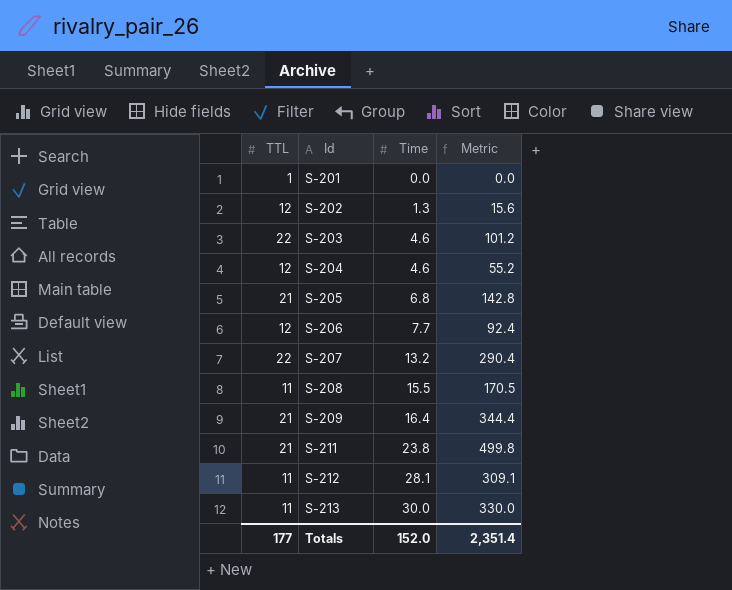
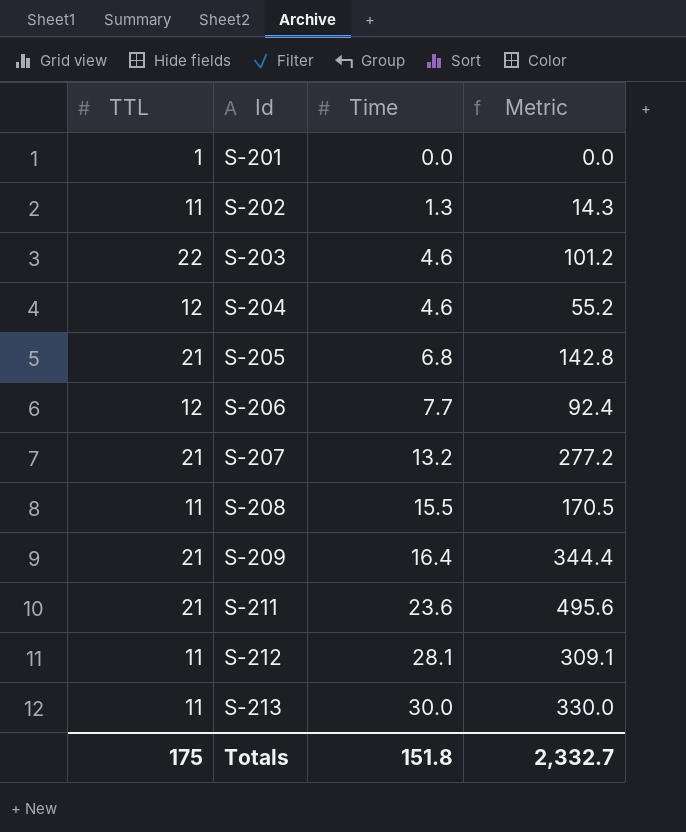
S-202 | TTL: 12 -> 11
S-202 | Metric: 15.6 -> 14.3
S-207 | TTL: 22 -> 21
S-207 | Metric: 290.4 -> 277.2
S-211 | Time: 23.8 -> 23.6
S-211 | Metric: 499.8 -> 495.6
Totals | TTL: 177 -> 175
Totals | Time: 152.0 -> 151.8
Totals | Metric: 2,351.4 -> 2,332.7

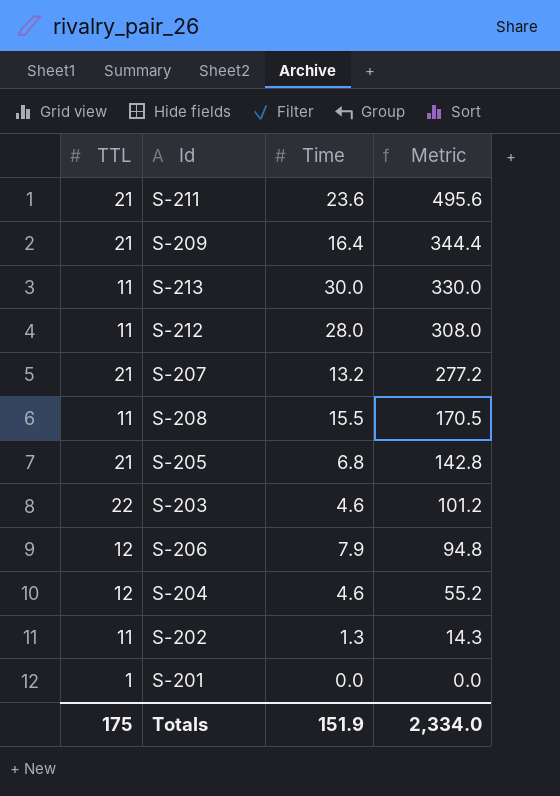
row order: Id ascending -> Metric descending
S-212 | Time: 28.1 -> 28.0
S-212 | Metric: 309.1 -> 308.0
S-206 | Time: 7.7 -> 7.9
S-206 | Metric: 92.4 -> 94.8
Totals | Time: 151.8 -> 151.9
Totals | Metric: 2,332.7 -> 2,334.0

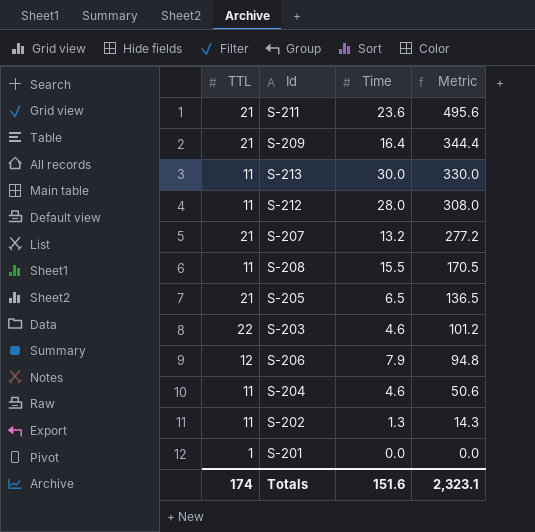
S-205 | Time: 6.8 -> 6.5
S-205 | Metric: 142.8 -> 136.5
S-204 | TTL: 12 -> 11
S-204 | Metric: 55.2 -> 50.6
Totals | TTL: 175 -> 174
Totals | Time: 151.9 -> 151.6
Totals | Metric: 2,334.0 -> 2,323.1

